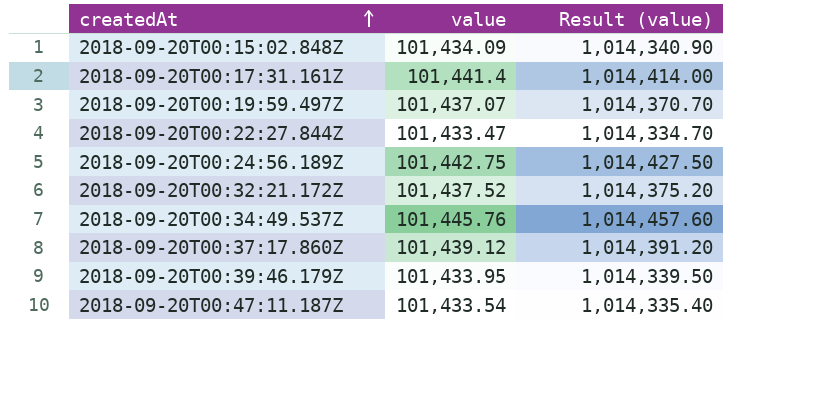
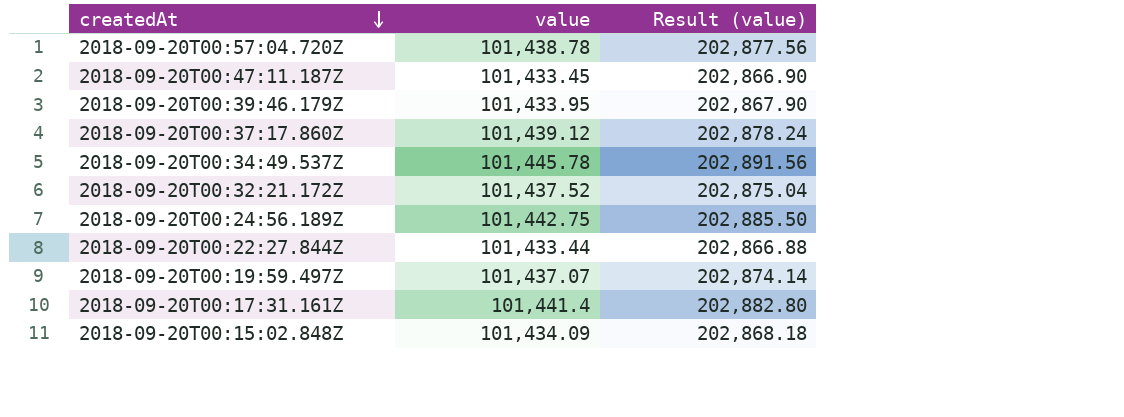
row order: createdAt ascending -> createdAt descending
column Result (value) | formula: [value] * 10 -> [value] * 2
row 2018-09-20T00:57:04.720Z: none -> 101,438.78 | 202,877.56
2018-09-20T00:47:11.187Z | value: 101,433.54 -> 101,433.45
2018-09-20T00:34:49.537Z | value: 101,445.76 -> 101,445.78
2018-09-20T00:22:27.844Z | value: 101,433.47 -> 101,433.44

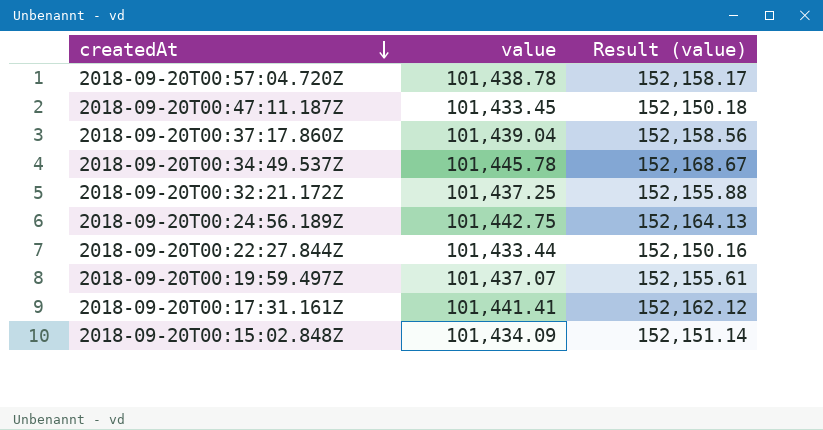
column Result (value) | formula: [value] * 2 -> [value] * 1.5
row 2018-09-20T00:39:46.179Z: 101,433.95 | 202,867.90 -> none
2018-09-20T00:37:17.860Z | value: 101,439.12 -> 101,439.04
2018-09-20T00:32:21.172Z | value: 101,437.52 -> 101,437.25
2018-09-20T00:17:31.161Z | value: 101,441.4 -> 101,441.41

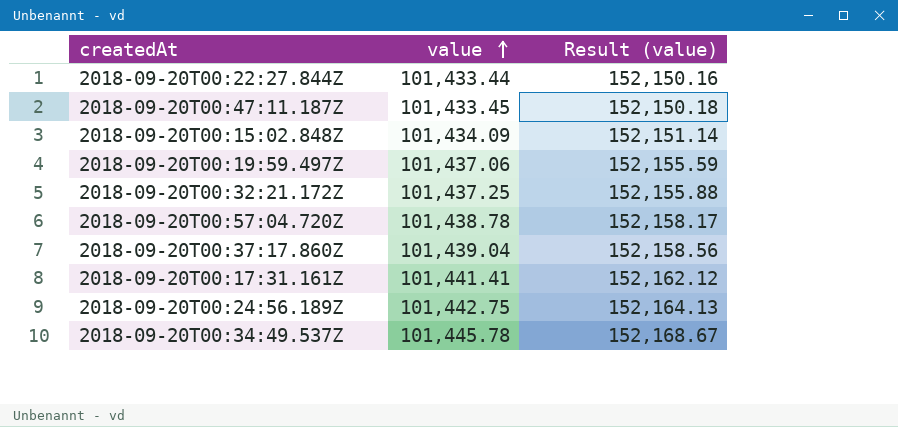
row order: createdAt descending -> value ascending
2018-09-20T00:19:59.497Z | value: 101,437.07 -> 101,437.06
2018-09-20T00:19:59.497Z | Result (value): 152,155.61 -> 152,155.59

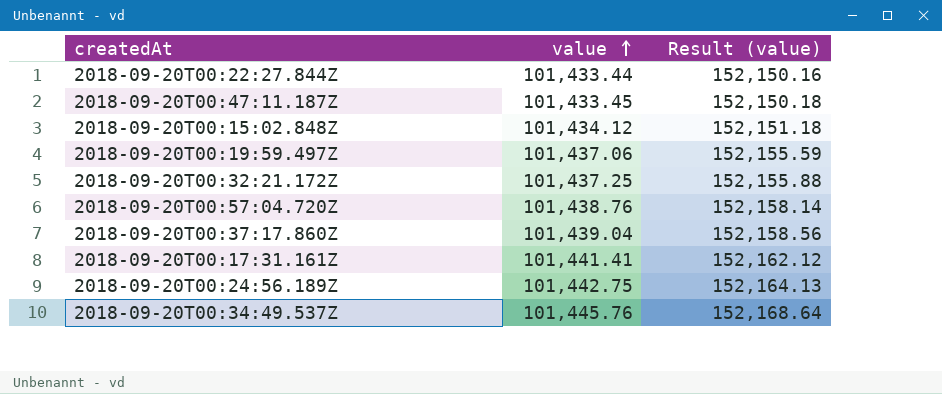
2018-09-20T00:15:02.848Z | value: 101,434.09 -> 101,434.12
2018-09-20T00:15:02.848Z | Result (value): 152,151.14 -> 152,151.18
2018-09-20T00:57:04.720Z | value: 101,438.78 -> 101,438.76
2018-09-20T00:57:04.720Z | Result (value): 152,158.17 -> 152,158.14
2018-09-20T00:34:49.537Z | value: 101,445.78 -> 101,445.76
2018-09-20T00:34:49.537Z | Result (value): 152,168.67 -> 152,168.64

